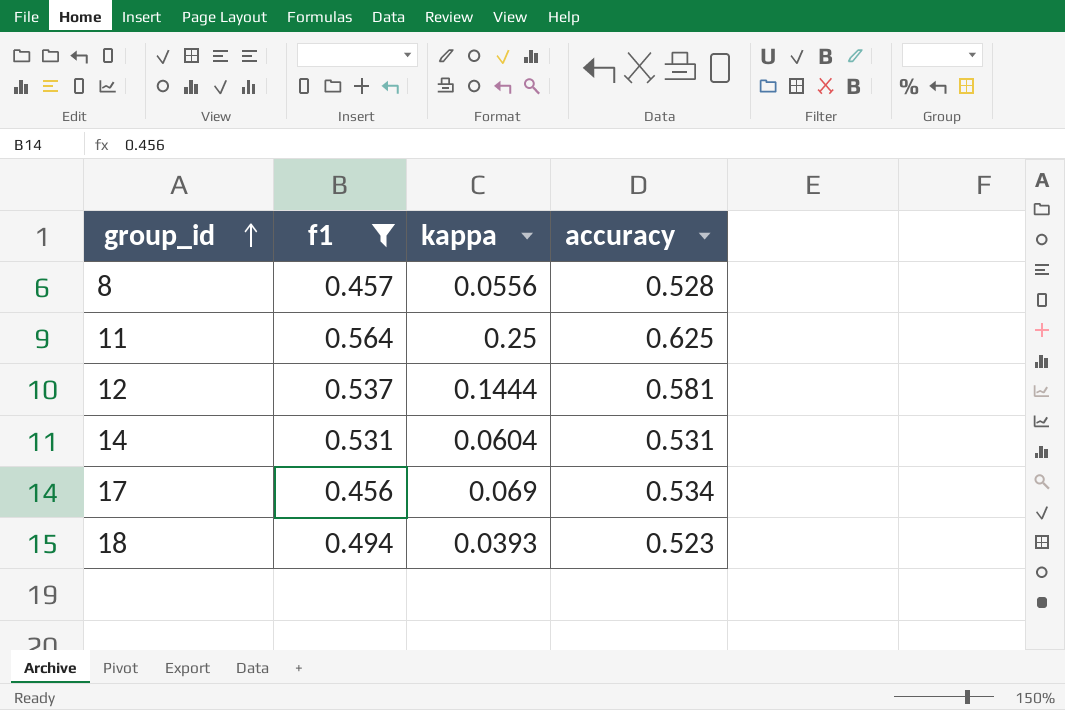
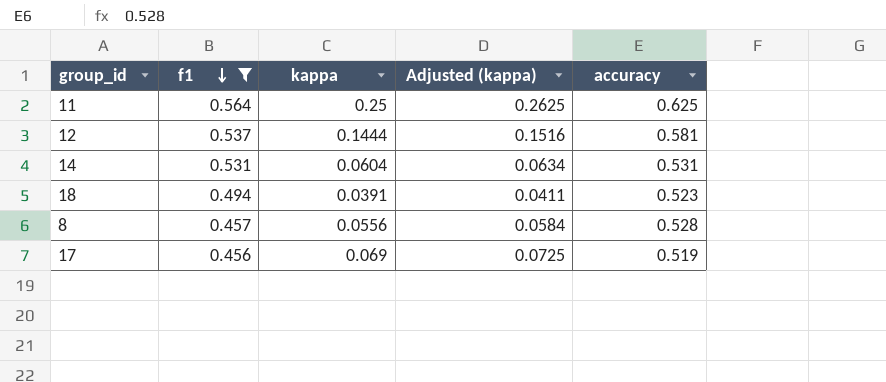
row order: group_id ascending -> f1 descending
column Adjusted (kappa) | formula: none -> [kappa] * 1.05
18 | kappa: 0.0393 -> 0.0391
17 | accuracy: 0.534 -> 0.519

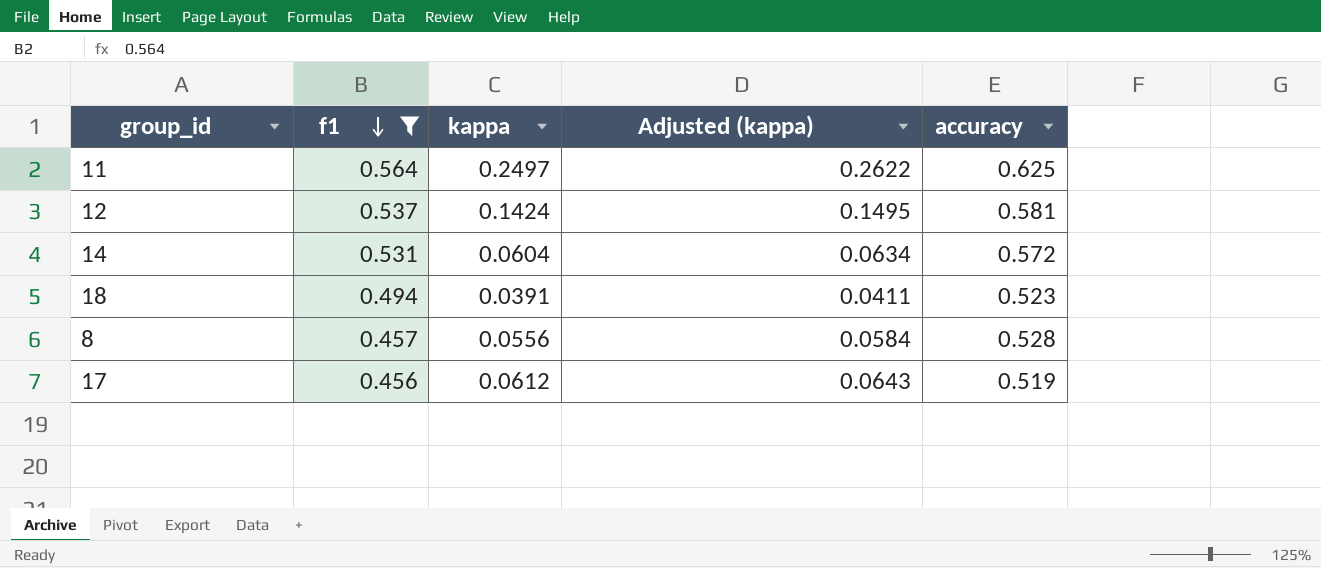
11 | kappa: 0.25 -> 0.2497
11 | Adjusted (kappa): 0.2625 -> 0.2622
12 | kappa: 0.1444 -> 0.1424
12 | Adjusted (kappa): 0.1516 -> 0.1495
14 | accuracy: 0.531 -> 0.572
17 | kappa: 0.069 -> 0.0612
17 | Adjusted (kappa): 0.0725 -> 0.0643

